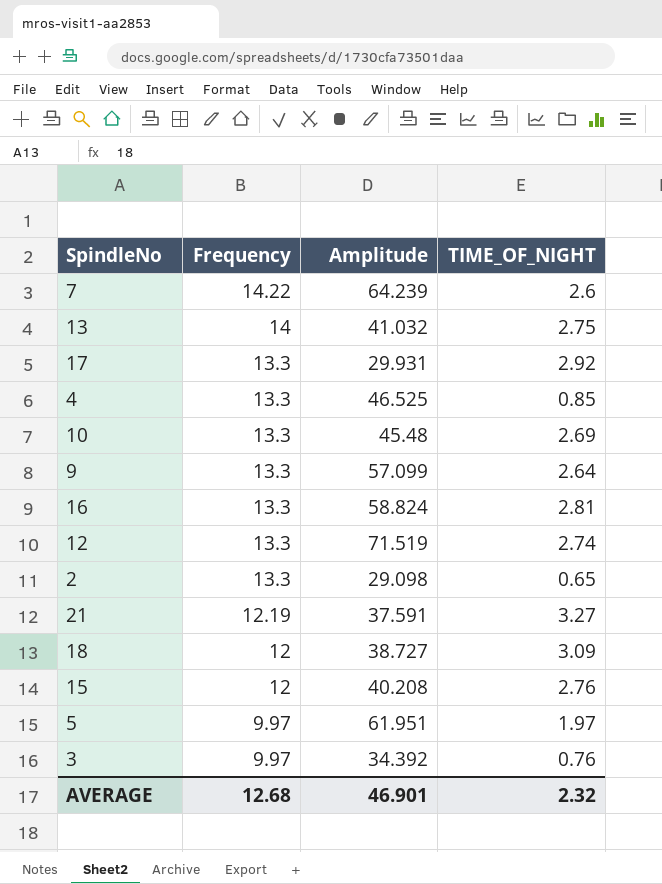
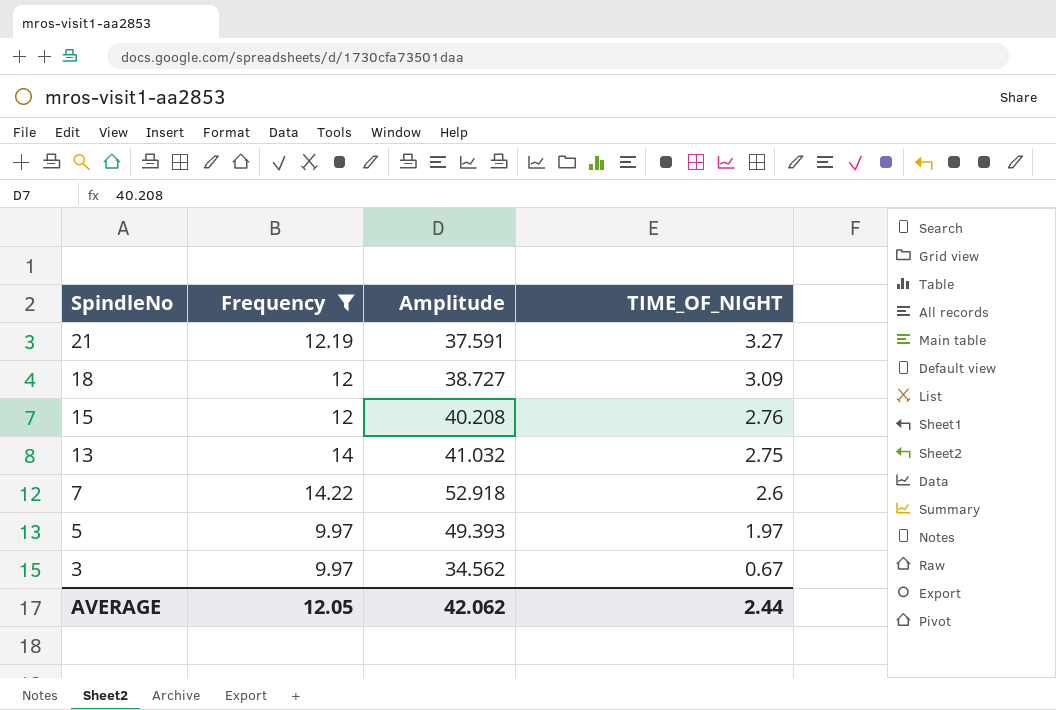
filter: none -> Frequency != 13.3
row order: Frequency descending -> SpindleNo descending
7 | Amplitude: 64.239 -> 52.918
5 | Amplitude: 61.951 -> 49.393
3 | Amplitude: 34.392 -> 34.562
3 | TIME_OF_NIGHT: 0.76 -> 0.67
AVERAGE | Frequency: 12.68 -> 12.05
AVERAGE | Amplitude: 46.901 -> 42.062
AVERAGE | TIME_OF_NIGHT: 2.32 -> 2.44

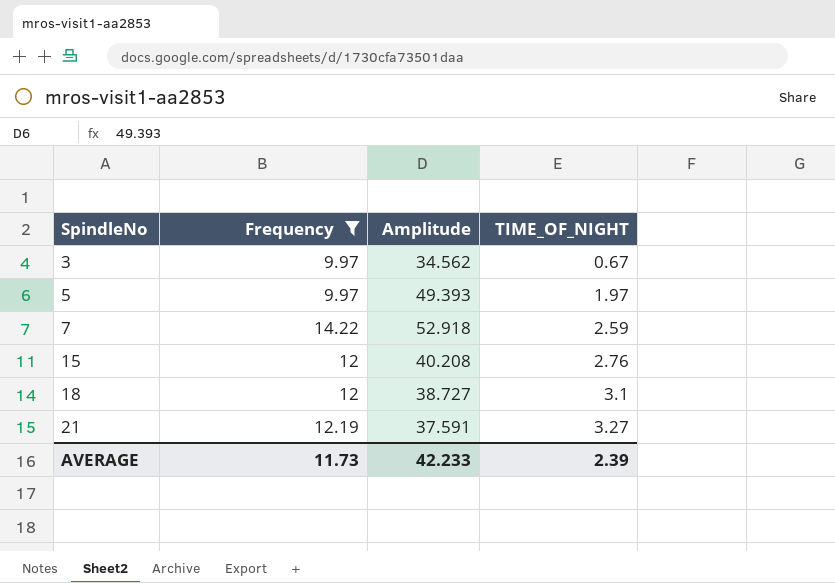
row order: SpindleNo descending -> SpindleNo ascending
row 13: 14 | 41.032 | 2.75 -> none
7 | TIME_OF_NIGHT: 2.6 -> 2.59
18 | TIME_OF_NIGHT: 3.09 -> 3.1
AVERAGE | Frequency: 12.05 -> 11.73
AVERAGE | Amplitude: 42.062 -> 42.233
AVERAGE | TIME_OF_NIGHT: 2.44 -> 2.39

